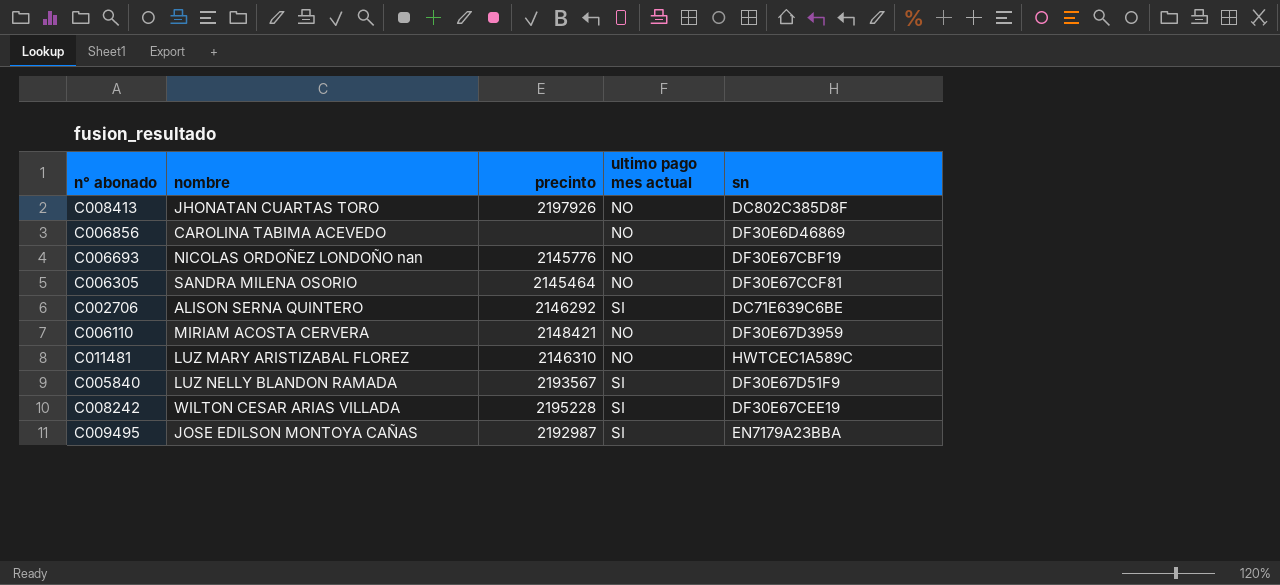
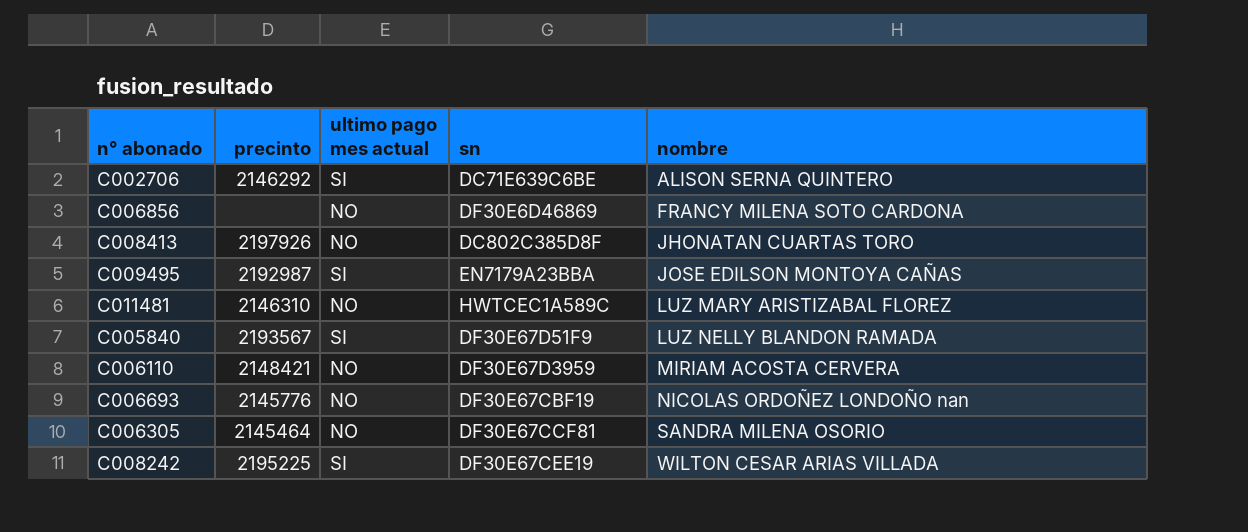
row order: none -> nombre ascending
column nombre | position: 2 -> 5
C006856 | nombre: CAROLINA TABIMA ACEVEDO -> FRANCY MILENA SOTO CARDONA
C008242 | precinto: 2195228 -> 2195225

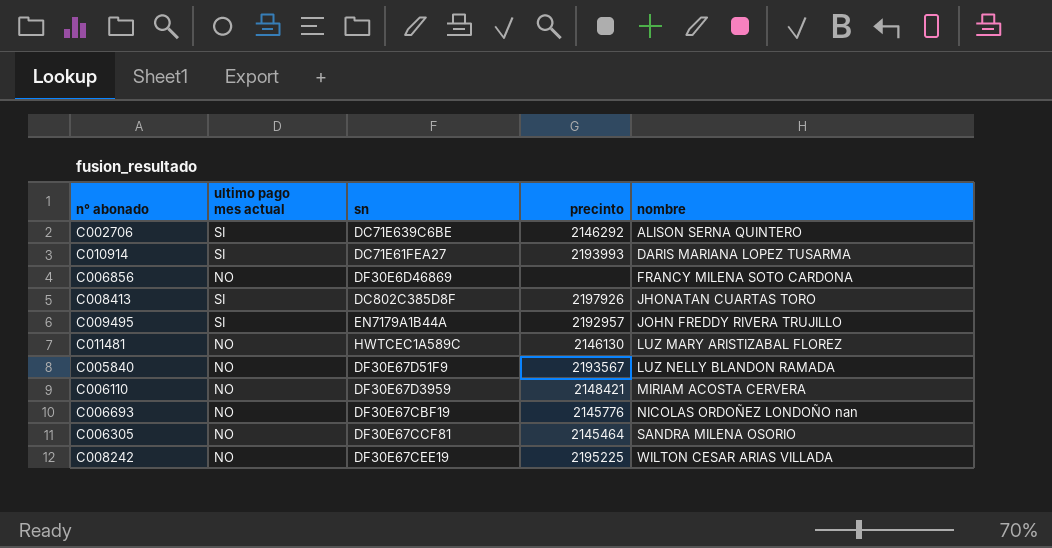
column precinto | position: 2 -> 4
row C010914: none -> SI | DC71E61FEA27 | 2193993 | DARIS MARIANA LOPEZ TUSARMA
C008413 | ultimo pago mes actual: NO -> SI
C009495 | sn: EN7179A23BBA -> EN7179A1B44A
C009495 | precinto: 2192987 -> 2192957
C009495 | nombre: JOSE EDILSON MONTOYA CAÑAS -> JOHN FREDDY RIVERA TRUJILLO
C011481 | precinto: 2146310 -> 2146130
C005840 | ultimo pago mes actual: SI -> NO
C008242 | ultimo pago mes actual: SI -> NO

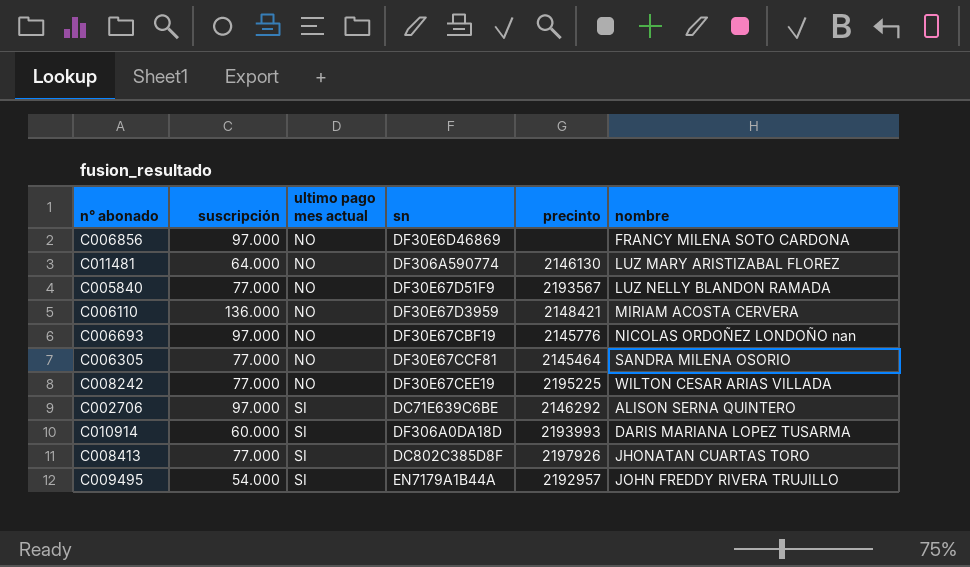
row order: nombre ascending -> ultimo pago mes actual ascending
column suscripción | position: none -> 2
C011481 | sn: HWTCEC1A589C -> DF306A590774
C010914 | sn: DC71E61FEA27 -> DF306A0DA18D

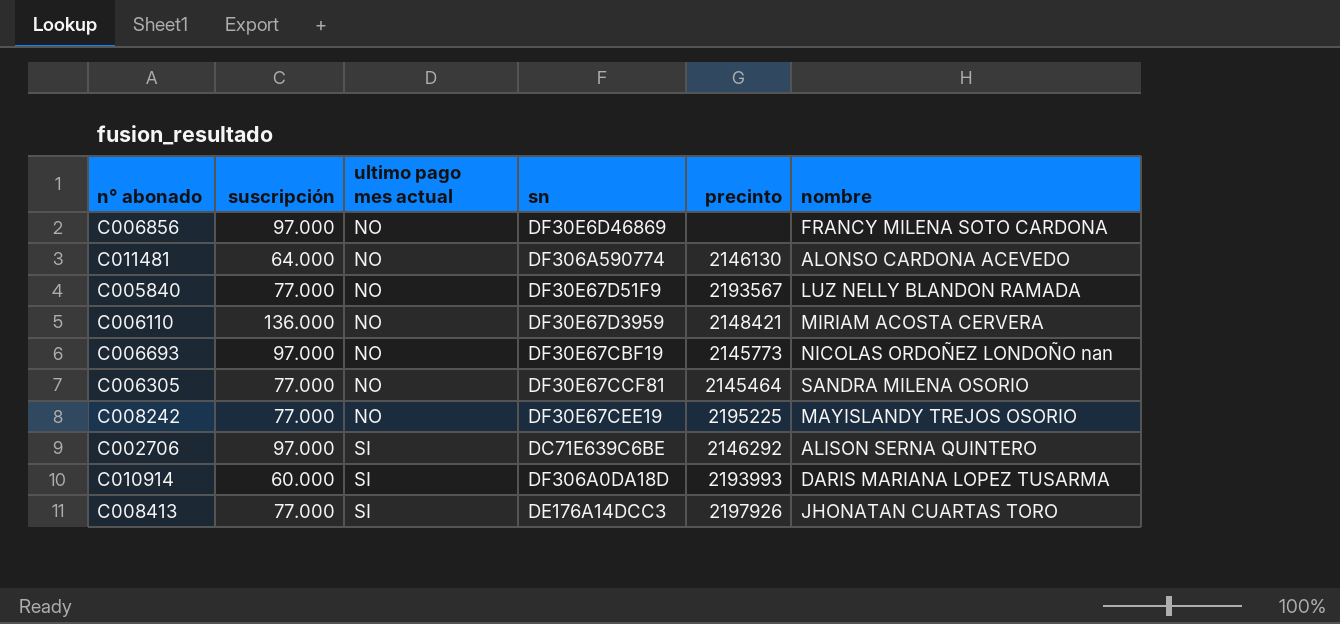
row C009495: 54.000 | SI | EN7179A1B44A | 2192957 | JOHN FREDDY RIVERA TRUJILLO -> none
C011481 | nombre: LUZ MARY ARISTIZABAL FLOREZ -> ALONSO CARDONA ACEVEDO
C006693 | precinto: 2145776 -> 2145773
C008242 | nombre: WILTON CESAR ARIAS VILLADA -> MAYISLANDY TREJOS OSORIO
C008413 | sn: DC802C385D8F -> DE176A14DCC3

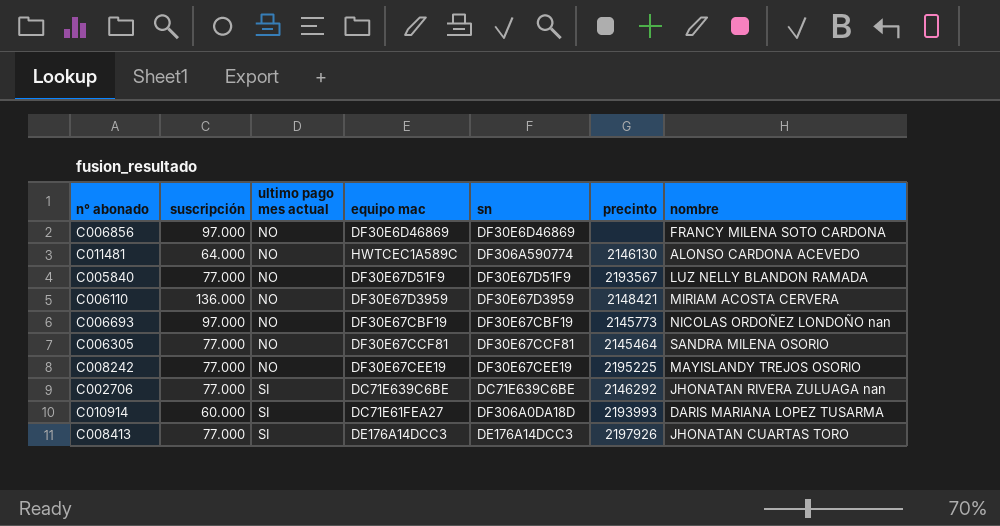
column equipo mac | position: none -> 4
C002706 | suscripción: 97.000 -> 77.000
C002706 | nombre: ALISON SERNA QUINTERO -> JHONATAN RIVERA ZULUAGA nan

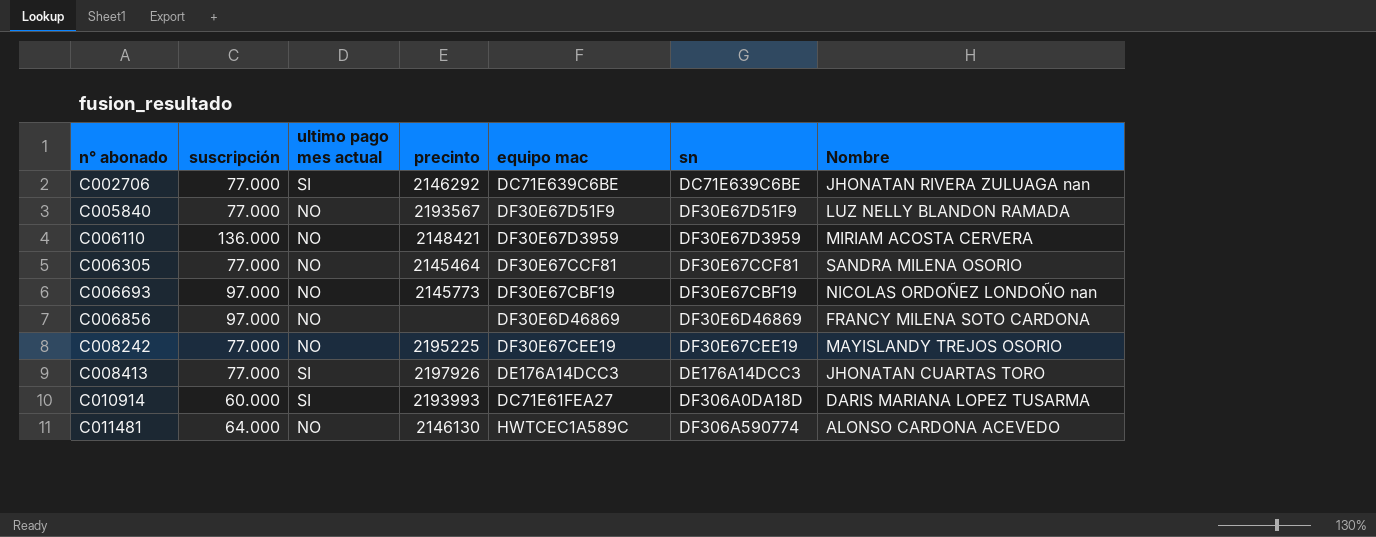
row order: ultimo pago mes actual ascending -> n° abonado ascending
column precinto | position: 6 -> 4
column name: nombre -> Nombre

